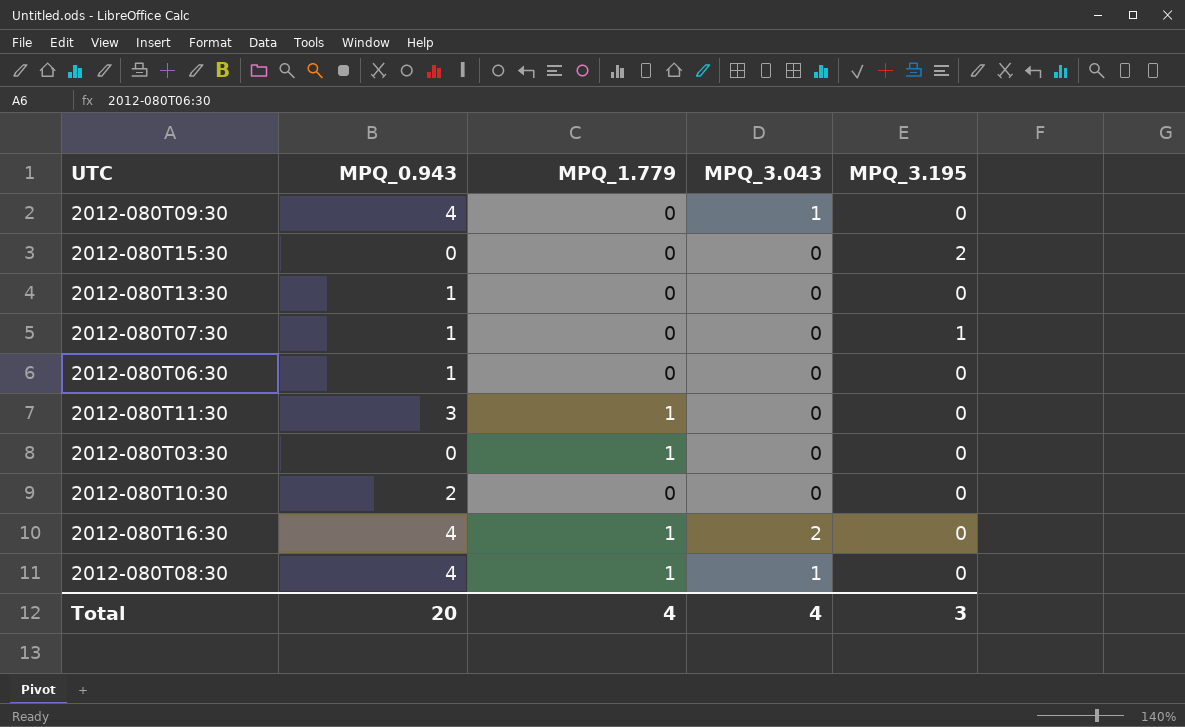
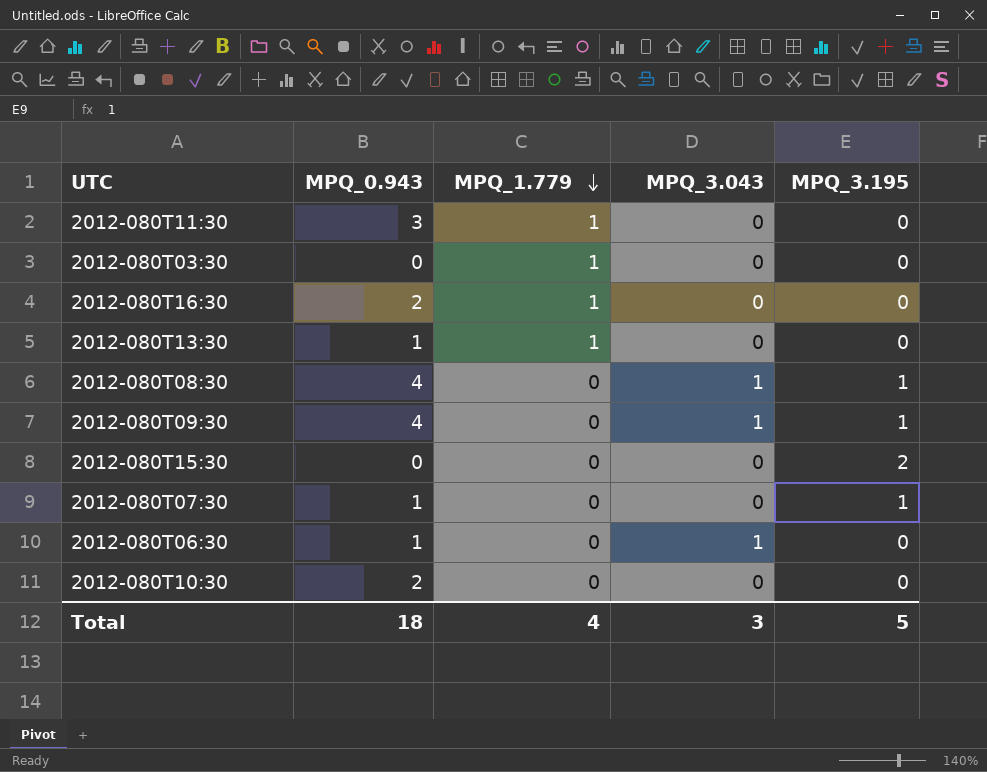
row order: none -> MPQ_1.779 descending
2012-080T16:30 | MPQ_0.943: 4 -> 2
2012-080T16:30 | MPQ_3.043: 2 -> 0
2012-080T13:30 | MPQ_1.779: 0 -> 1
2012-080T08:30 | MPQ_1.779: 1 -> 0
2012-080T08:30 | MPQ_3.195: 0 -> 1
2012-080T09:30 | MPQ_3.195: 0 -> 1
2012-080T06:30 | MPQ_3.043: 0 -> 1
Total | MPQ_0.943: 20 -> 18
Total | MPQ_3.043: 4 -> 3
Total | MPQ_3.195: 3 -> 5

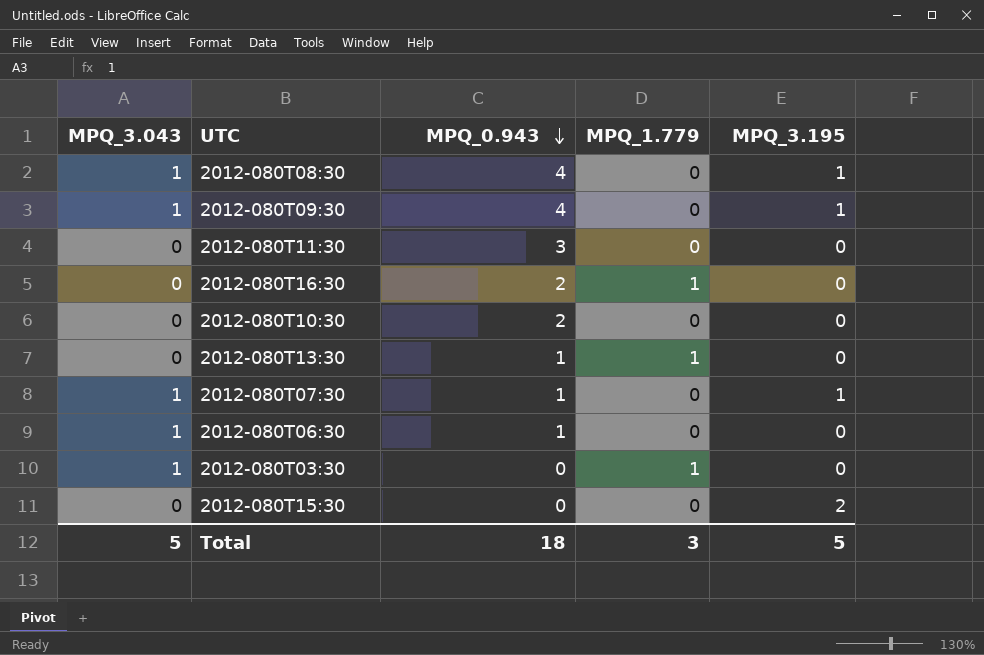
row order: MPQ_1.779 descending -> MPQ_0.943 descending
column MPQ_3.043 | position: 4 -> 1
2012-080T11:30 | MPQ_1.779: 1 -> 0
2012-080T07:30 | MPQ_3.043: 0 -> 1
2012-080T03:30 | MPQ_3.043: 0 -> 1
Total | MPQ_3.043: 3 -> 5
Total | MPQ_1.779: 4 -> 3

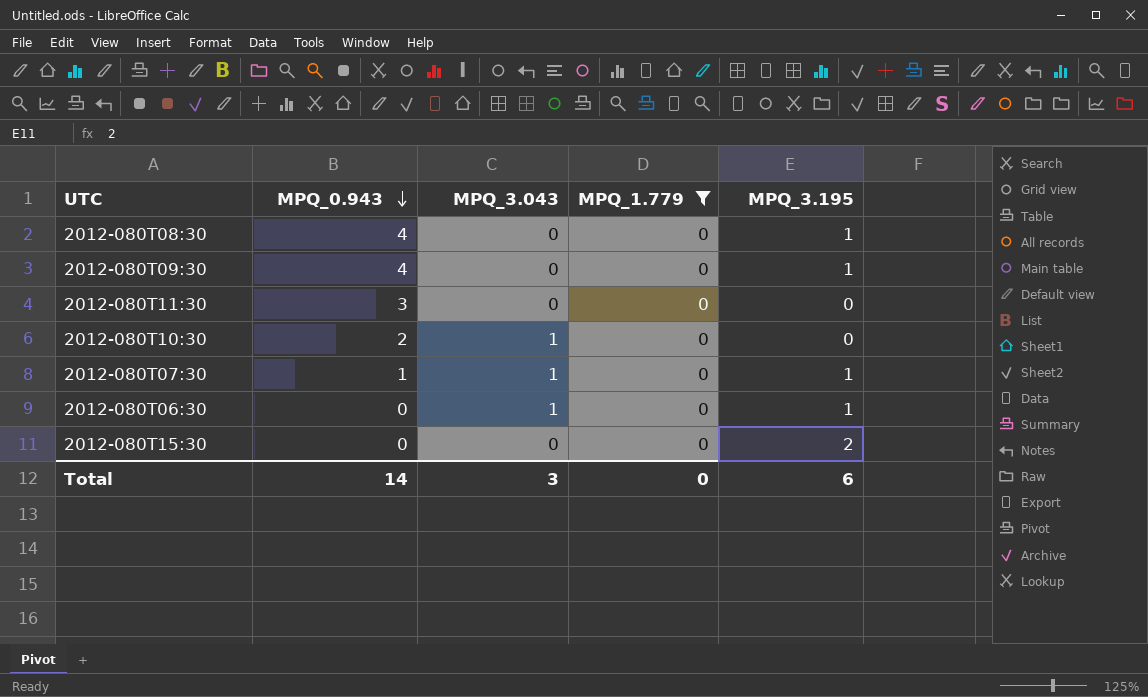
filter: none -> MPQ_1.779 = 0
column MPQ_3.043 | position: 1 -> 3
2012-080T08:30 | MPQ_3.043: 1 -> 0
2012-080T09:30 | MPQ_3.043: 1 -> 0
2012-080T10:30 | MPQ_3.043: 0 -> 1
2012-080T06:30 | MPQ_0.943: 1 -> 0
2012-080T06:30 | MPQ_3.195: 0 -> 1
Total | MPQ_0.943: 18 -> 14
Total | MPQ_3.043: 5 -> 3
Total | MPQ_1.779: 3 -> 0
Total | MPQ_3.195: 5 -> 6

